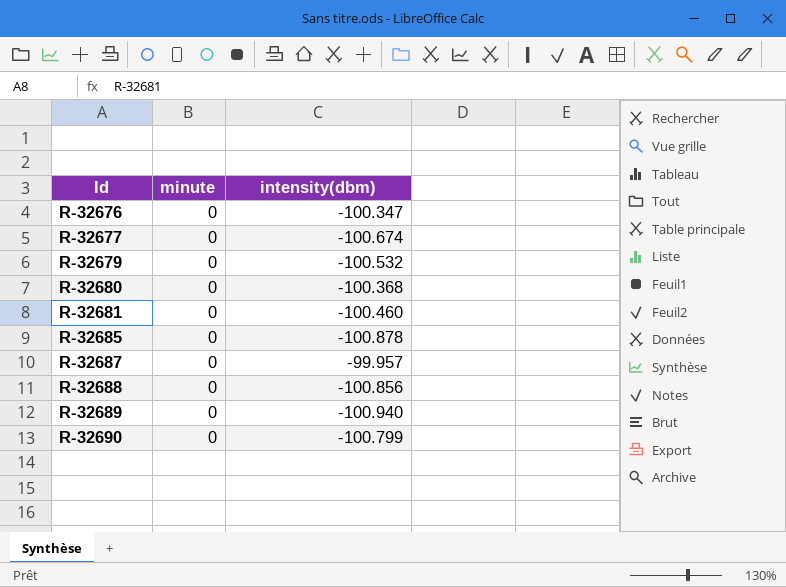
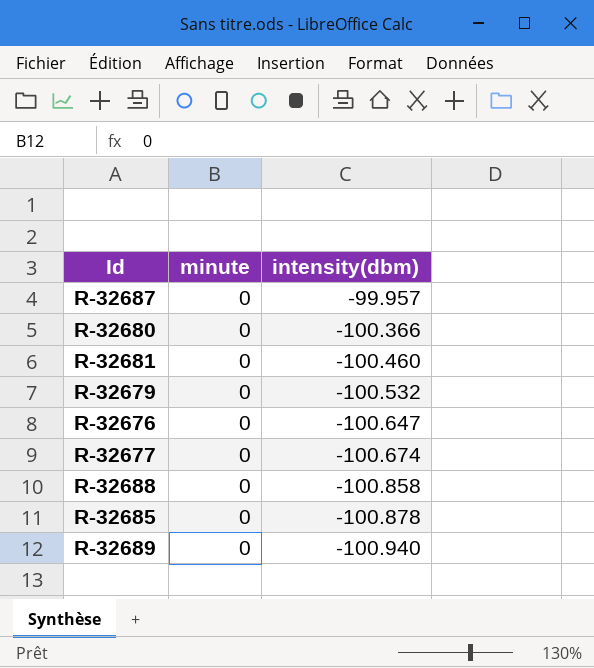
row order: Id ascending -> intensity(dbm) descending
row R-32690: 0 | -100.799 -> none
R-32680 | intensity(dbm): -100.368 -> -100.366
R-32676 | intensity(dbm): -100.347 -> -100.647
R-32688 | intensity(dbm): -100.856 -> -100.858

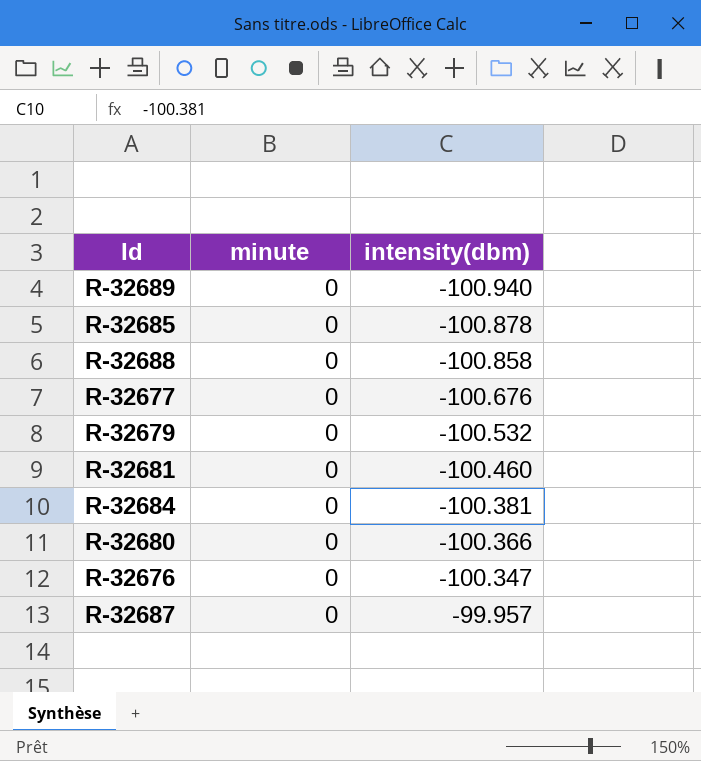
row order: intensity(dbm) descending -> intensity(dbm) ascending
R-32677 | intensity(dbm): -100.674 -> -100.676
row R-32684: none -> 0 | -100.381
R-32676 | intensity(dbm): -100.647 -> -100.347

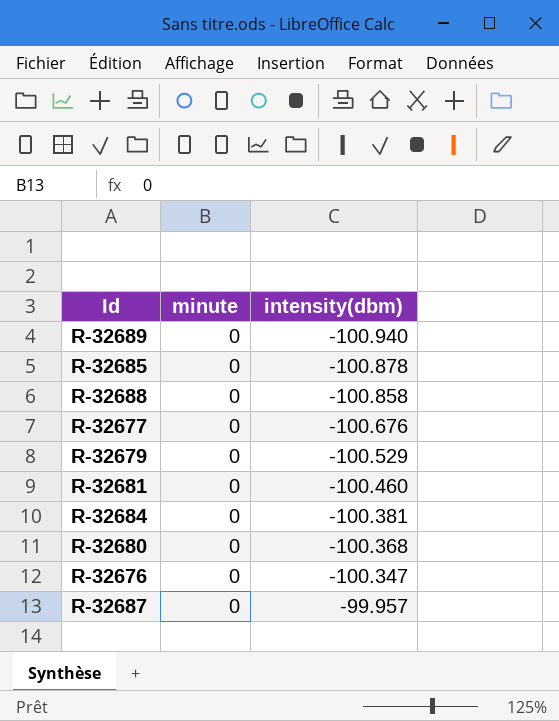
R-32679 | intensity(dbm): -100.532 -> -100.529
R-32680 | intensity(dbm): -100.366 -> -100.368

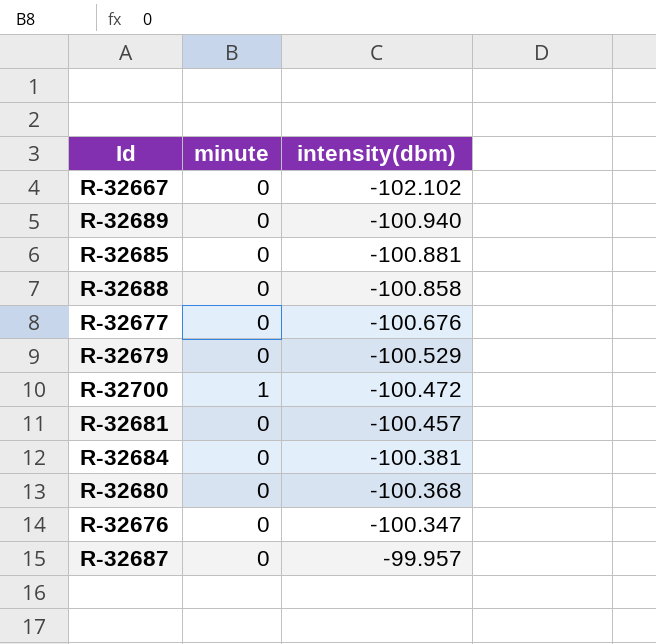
row R-32667: none -> 0 | -102.102
R-32685 | intensity(dbm): -100.878 -> -100.881
row R-32700: none -> 1 | -100.472
R-32681 | intensity(dbm): -100.460 -> -100.457

